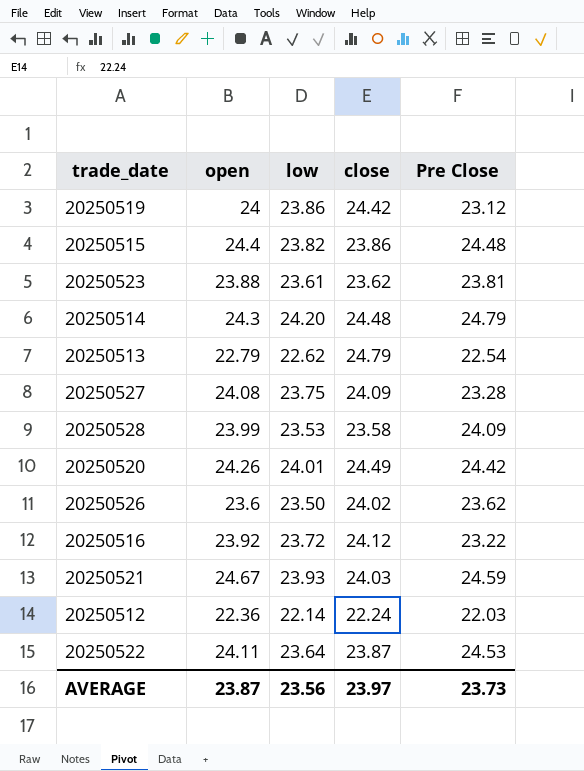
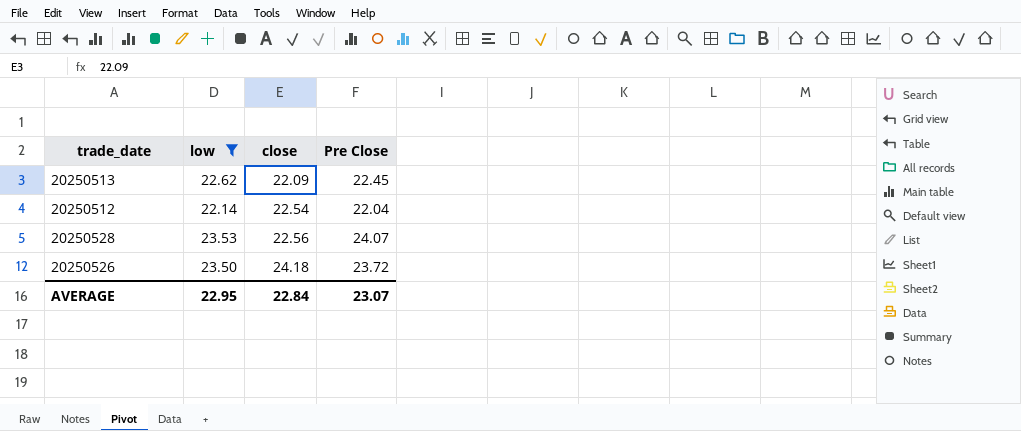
filter: none -> low <= 23.53
row order: none -> close ascending
column open | position: 2 -> none
20250513 | close: 24.79 -> 22.09
20250513 | Pre Close: 22.54 -> 22.45
20250512 | close: 22.24 -> 22.54
20250512 | Pre Close: 22.03 -> 22.04
20250528 | close: 23.58 -> 22.56
20250528 | Pre Close: 24.09 -> 24.07
20250526 | close: 24.02 -> 24.18
20250526 | Pre Close: 23.62 -> 23.72
AVERAGE | low: 23.56 -> 22.95
AVERAGE | close: 23.97 -> 22.84
AVERAGE | Pre Close: 23.73 -> 23.07

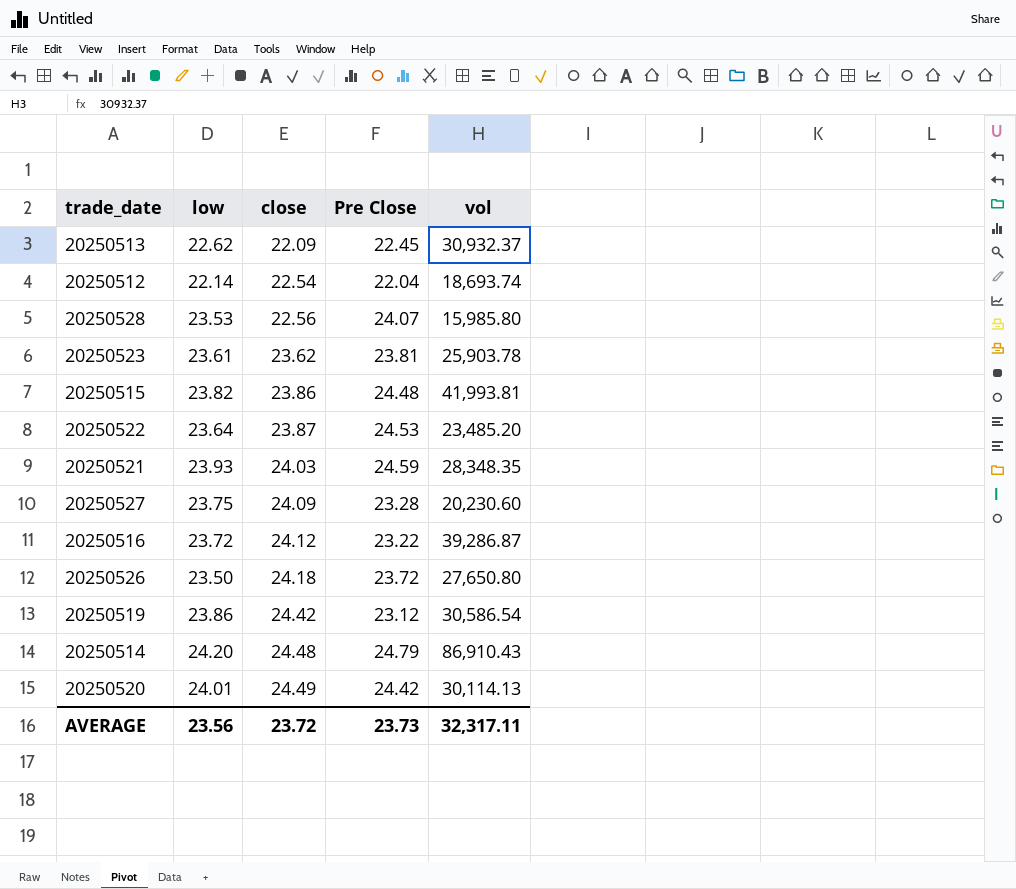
filter: low <= 23.53 -> none
column vol | position: none -> 5
AVERAGE | low: 22.95 -> 23.56
AVERAGE | close: 22.84 -> 23.72
AVERAGE | Pre Close: 23.07 -> 23.73

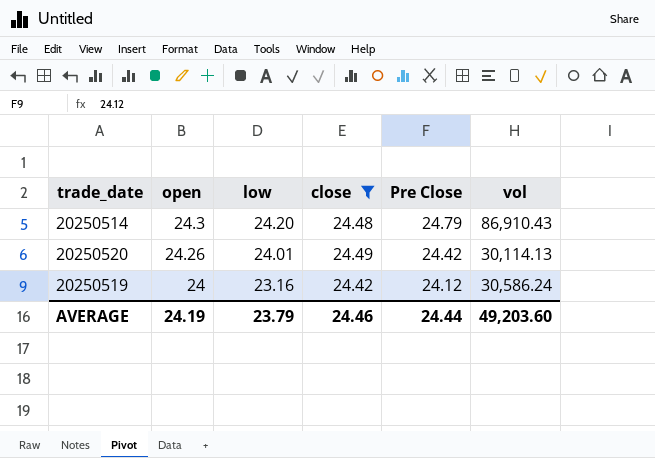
filter: none -> close >= 24.42
row order: close ascending -> open descending
column open | position: none -> 2
20250519 | low: 23.86 -> 23.16
20250519 | Pre Close: 23.12 -> 24.12
20250519 | vol: 30,586.54 -> 30,586.24
AVERAGE | low: 23.56 -> 23.79
AVERAGE | close: 23.72 -> 24.46
AVERAGE | Pre Close: 23.73 -> 24.44
AVERAGE | vol: 32,317.11 -> 49,203.60

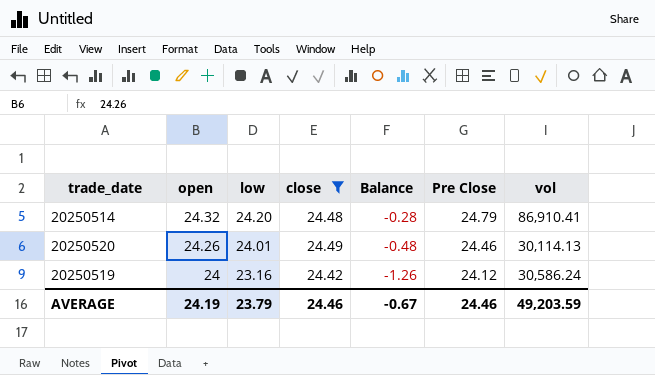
column Balance | formula: none -> [low] - [close]
20250514 | open: 24.3 -> 24.32
20250514 | vol: 86,910.43 -> 86,910.41
20250520 | Pre Close: 24.42 -> 24.46
AVERAGE | Pre Close: 24.44 -> 24.46
AVERAGE | vol: 49,203.60 -> 49,203.59

